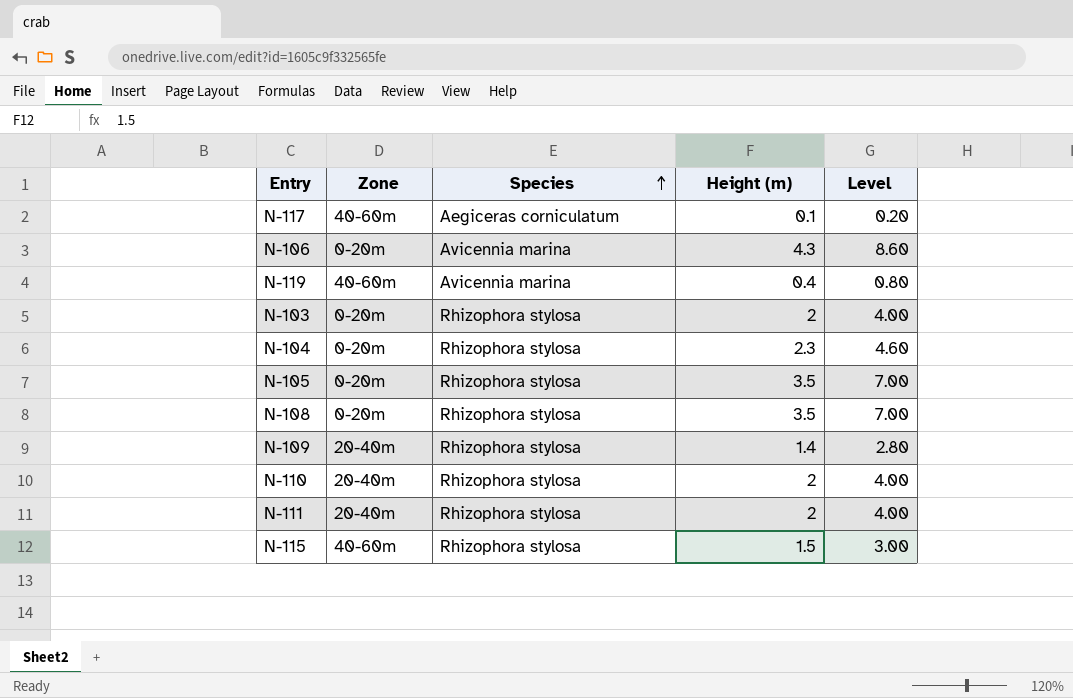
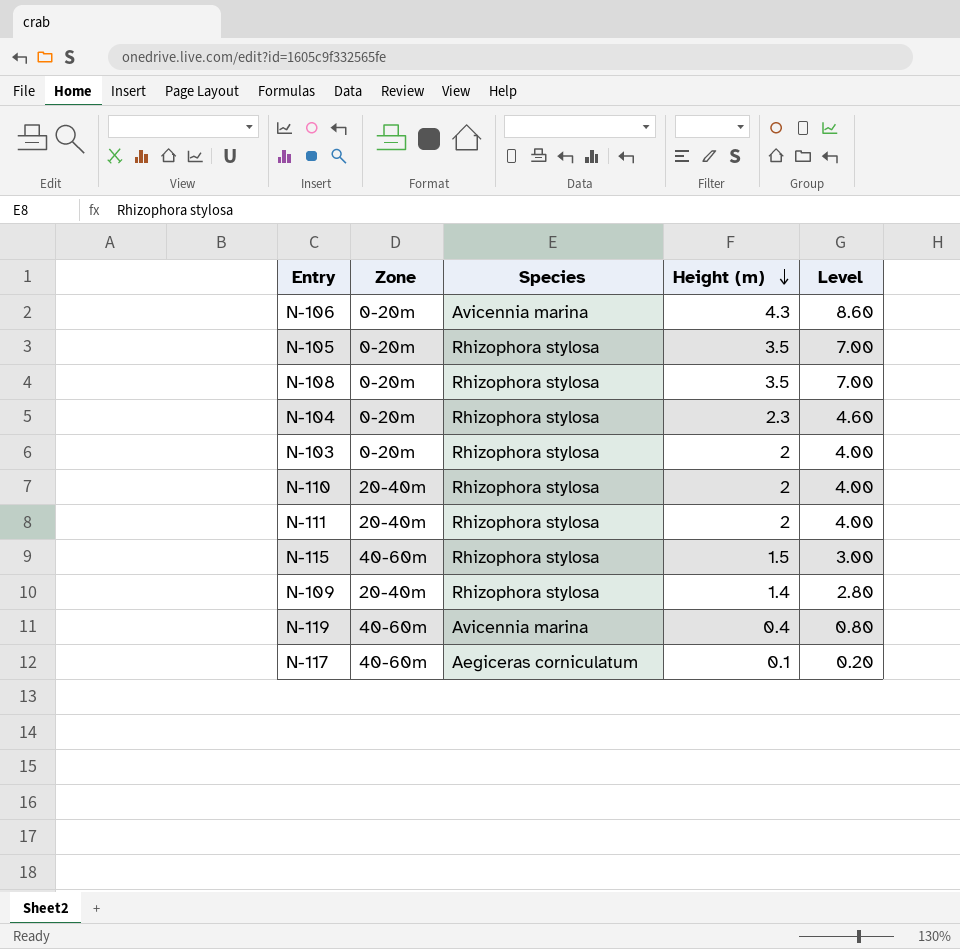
row order: Species ascending -> Height (m) descending

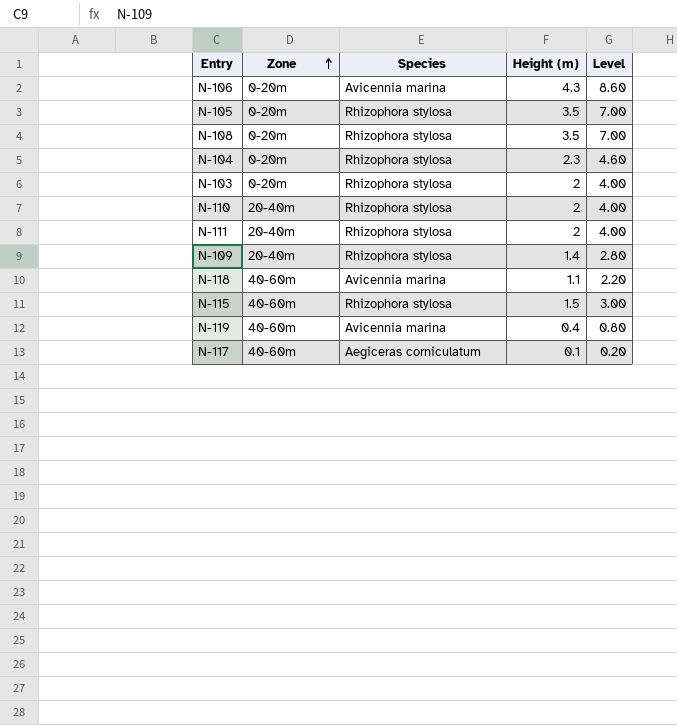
row order: Height (m) descending -> Zone ascending
row N-118: none -> 40-60m | Avicennia marina | 1.1 | 2.20

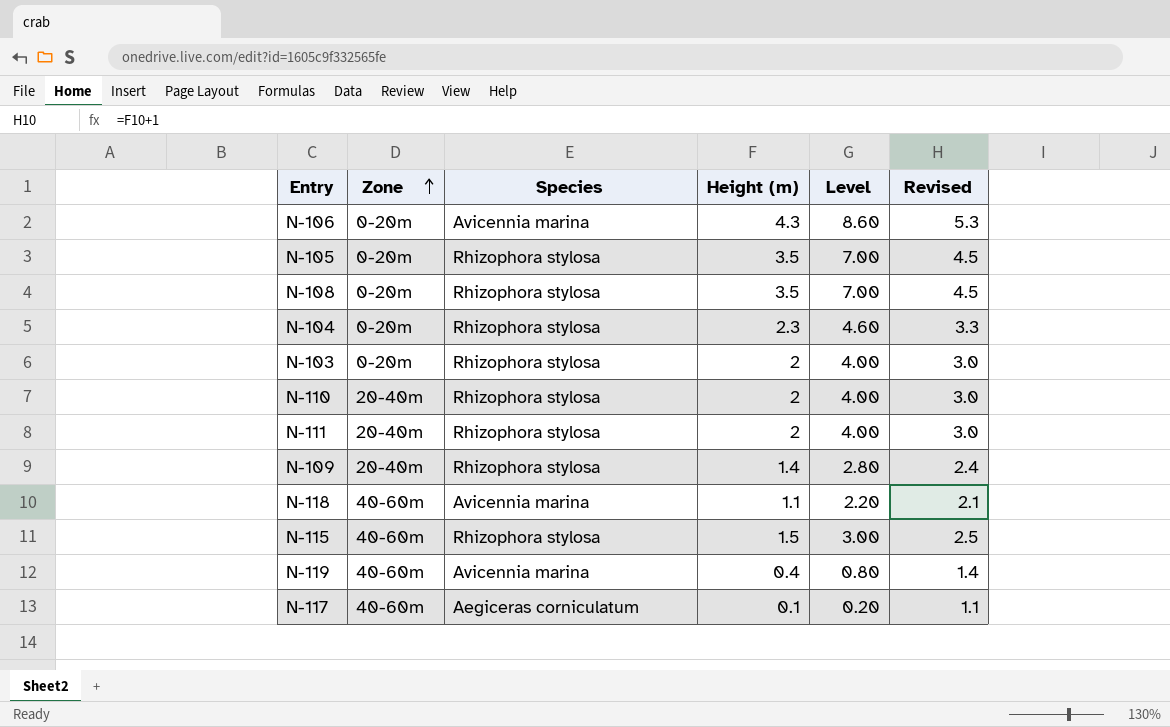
column Revised | formula: none -> [Height (m)] + 1

